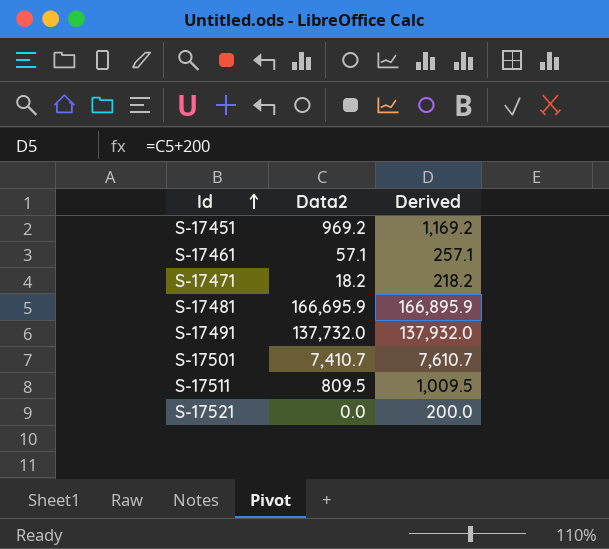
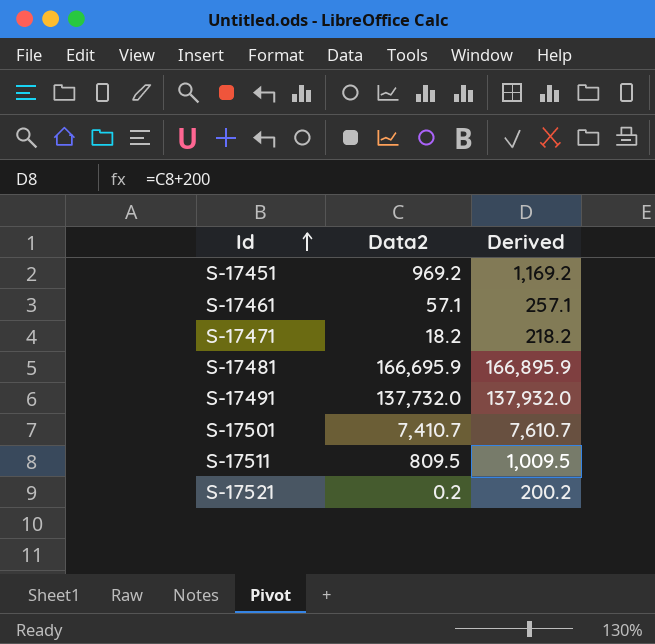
S-17521 | Data2: 0.0 -> 0.2
S-17521 | Derived: 200.0 -> 200.2

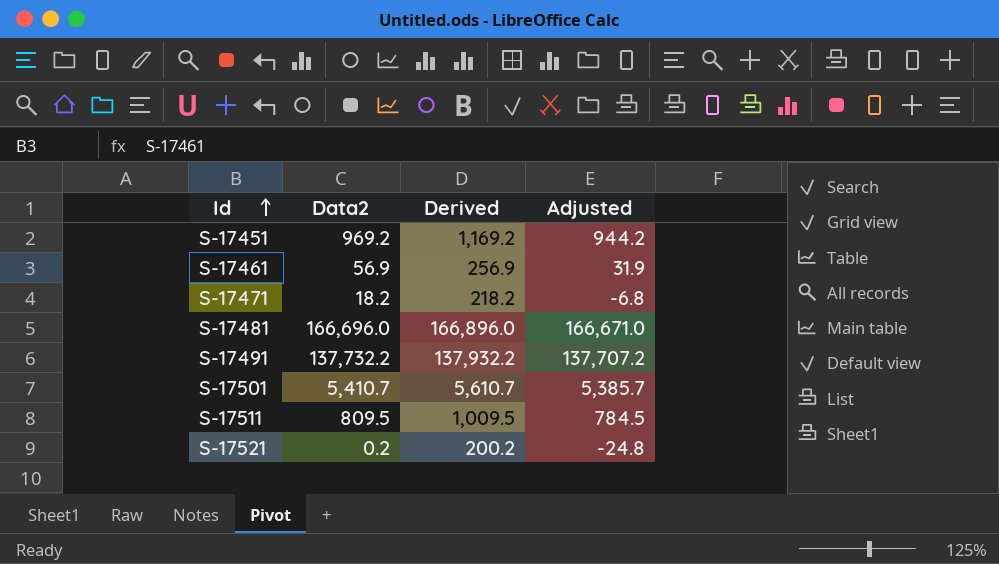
column Adjusted | formula: none -> [Data2] - 25
S-17461 | Data2: 57.1 -> 56.9
S-17461 | Derived: 257.1 -> 256.9
S-17481 | Data2: 166,695.9 -> 166,696.0
S-17481 | Derived: 166,895.9 -> 166,896.0
S-17491 | Data2: 137,732.0 -> 137,732.2
S-17491 | Derived: 137,932.0 -> 137,932.2
S-17501 | Data2: 7,410.7 -> 5,410.7
S-17501 | Derived: 7,610.7 -> 5,610.7

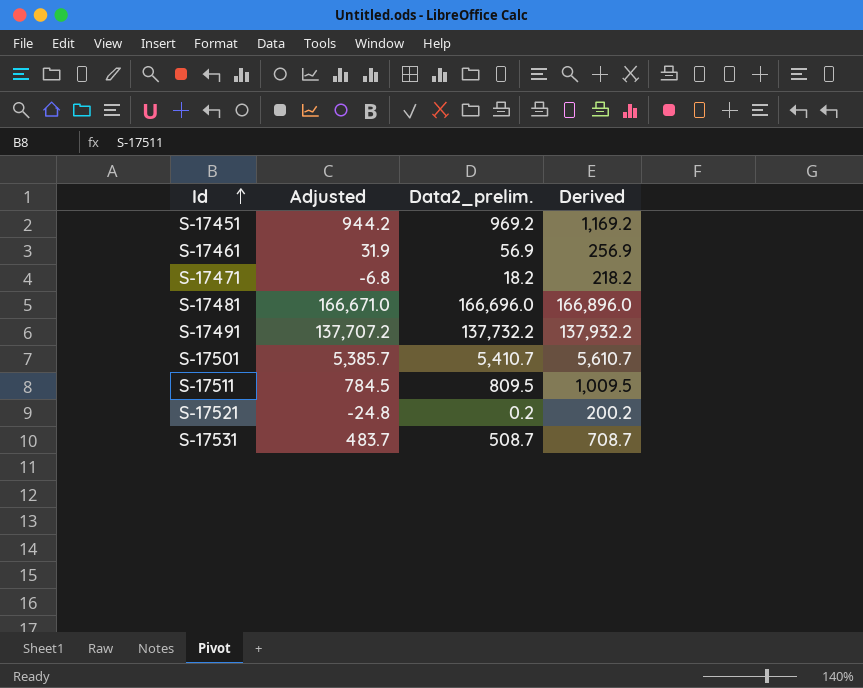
column Adjusted | position: 4 -> 2
column name: Data2 -> Data2_prelim.
row S-17531: none -> 483.7 | 508.7 | 708.7

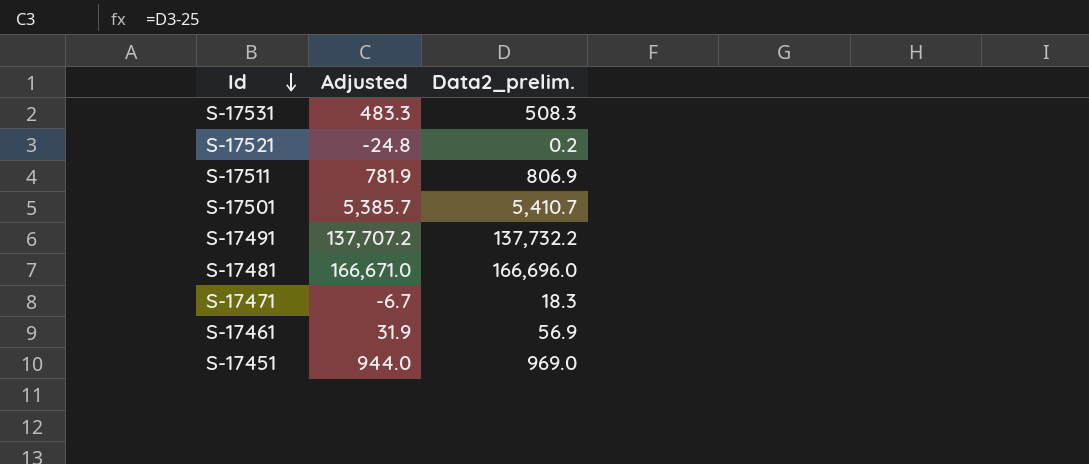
row order: Id ascending -> Id descending
column Derived | formula: [Data2_prelim.] + 200 -> none
S-17531 | Adjusted: 483.7 -> 483.3
S-17531 | Data2_prelim.: 508.7 -> 508.3
S-17511 | Adjusted: 784.5 -> 781.9
S-17511 | Data2_prelim.: 809.5 -> 806.9
S-17471 | Adjusted: -6.8 -> -6.7
S-17471 | Data2_prelim.: 18.2 -> 18.3
S-17451 | Adjusted: 944.2 -> 944.0
S-17451 | Data2_prelim.: 969.2 -> 969.0

